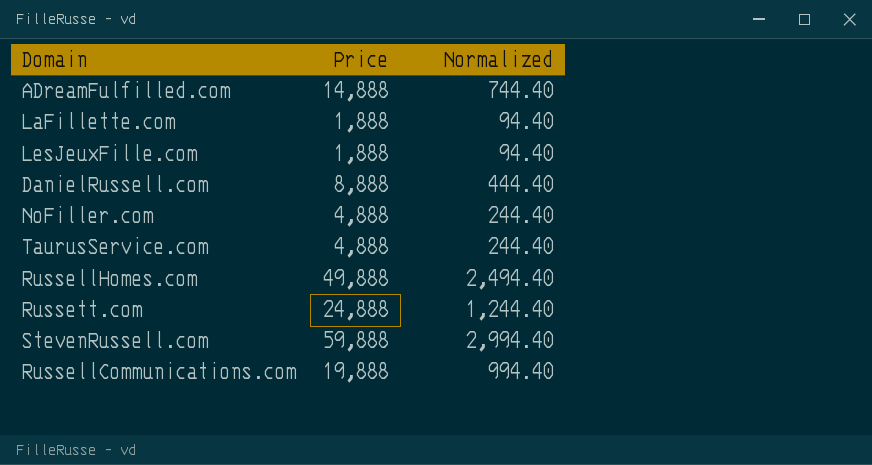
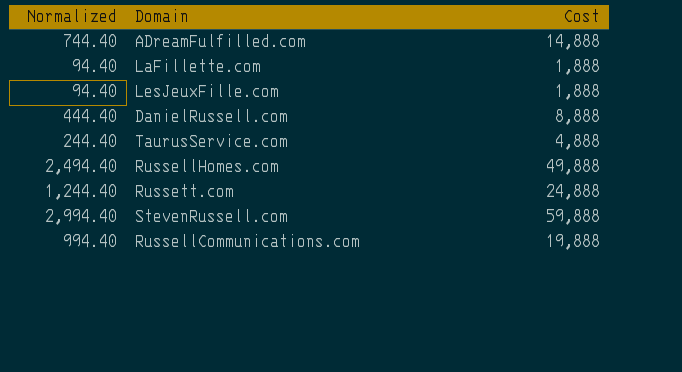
column Normalized | position: 3 -> 1
column name: Price -> Cost
row NoFiller.com: 4,888 | 244.40 -> none

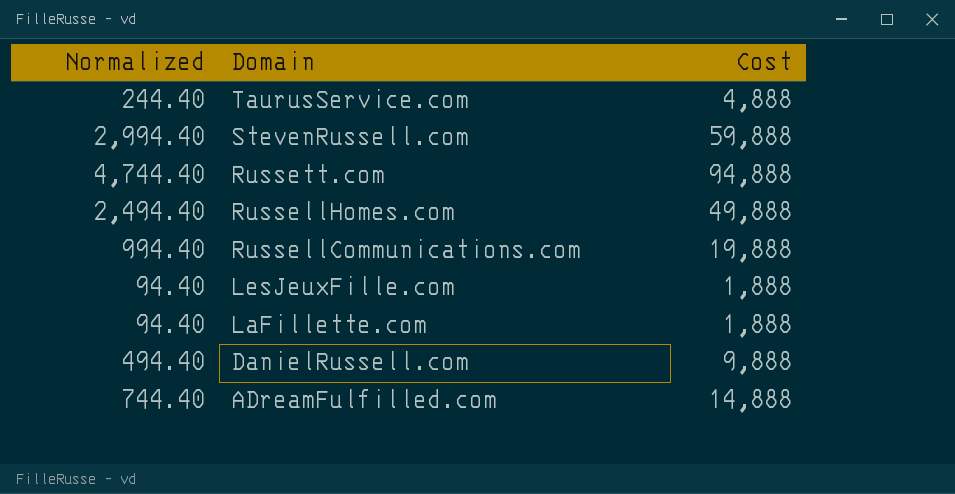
row order: none -> Domain descending
Russett.com | Normalized: 1,244.40 -> 4,744.40
Russett.com | Cost: 24,888 -> 94,888
DanielRussell.com | Normalized: 444.40 -> 494.40
DanielRussell.com | Cost: 8,888 -> 9,888

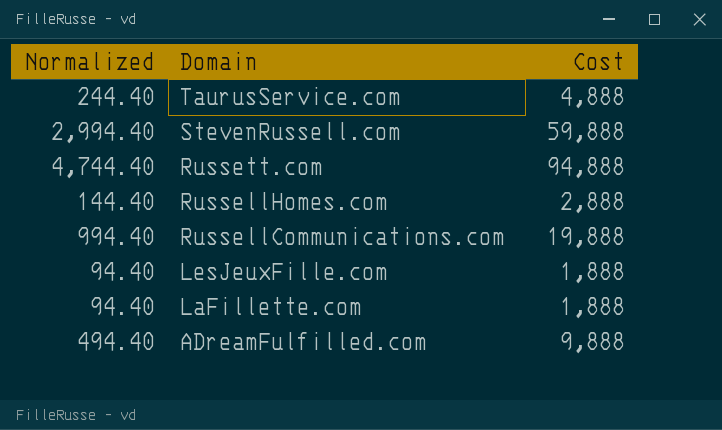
row DanielRussell.com: 494.40 | 9,888 -> none
RussellHomes.com | Normalized: 2,494.40 -> 144.40
RussellHomes.com | Cost: 49,888 -> 2,888
ADreamFulfilled.com | Normalized: 744.40 -> 494.40
ADreamFulfilled.com | Cost: 14,888 -> 9,888

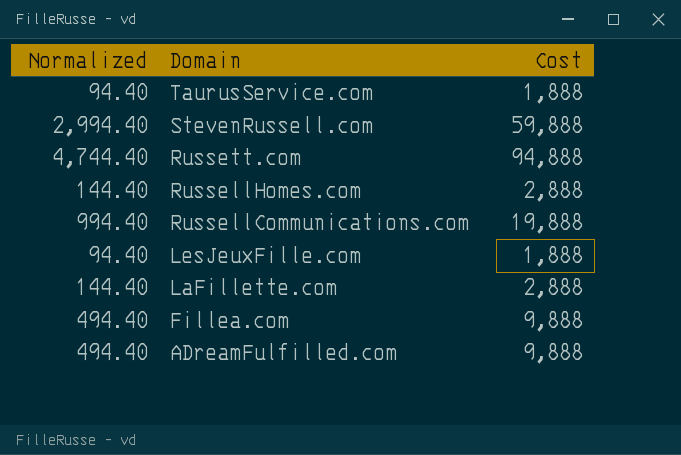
TaurusService.com | Normalized: 244.40 -> 94.40
TaurusService.com | Cost: 4,888 -> 1,888
LaFillette.com | Normalized: 94.40 -> 144.40
LaFillette.com | Cost: 1,888 -> 2,888
row Fillea.com: none -> 494.40 | 9,888

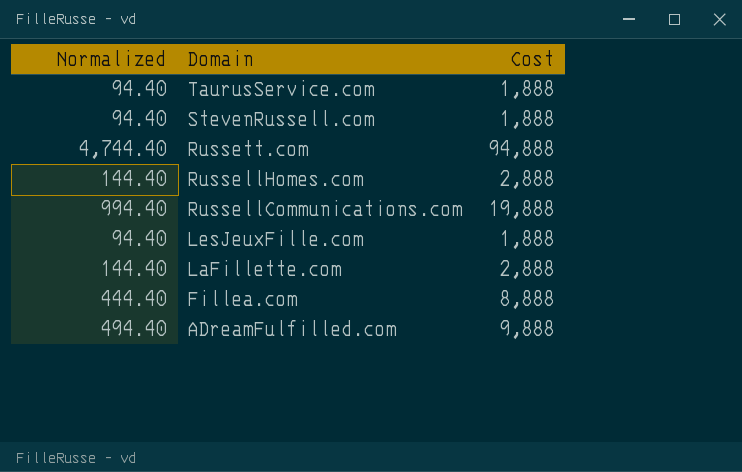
StevenRussell.com | Normalized: 2,994.40 -> 94.40
StevenRussell.com | Cost: 59,888 -> 1,888
Fillea.com | Normalized: 494.40 -> 444.40
Fillea.com | Cost: 9,888 -> 8,888

